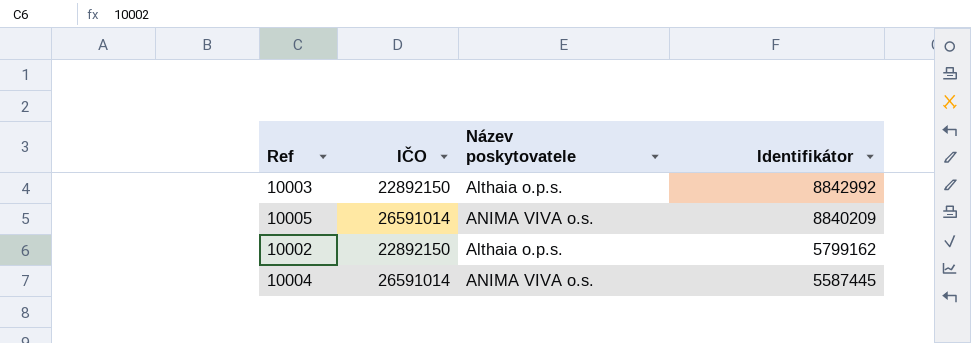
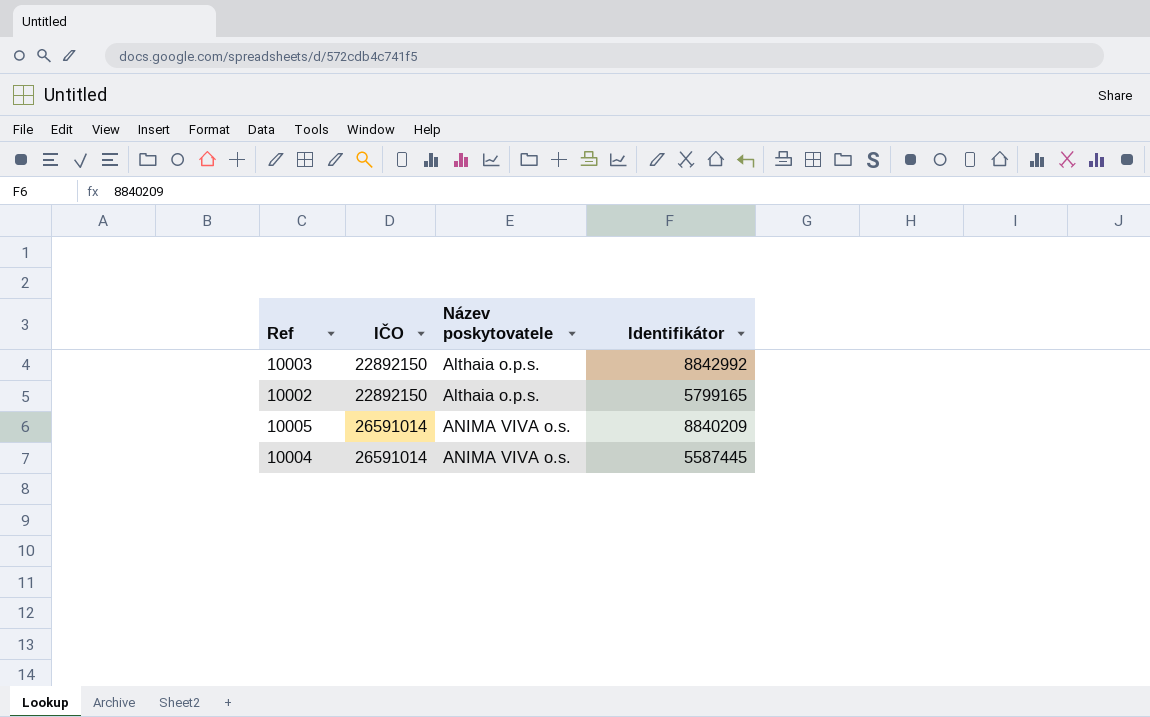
row order: Identifikátor descending -> IČO ascending
10002 | Identifikátor: 5799162 -> 5799165

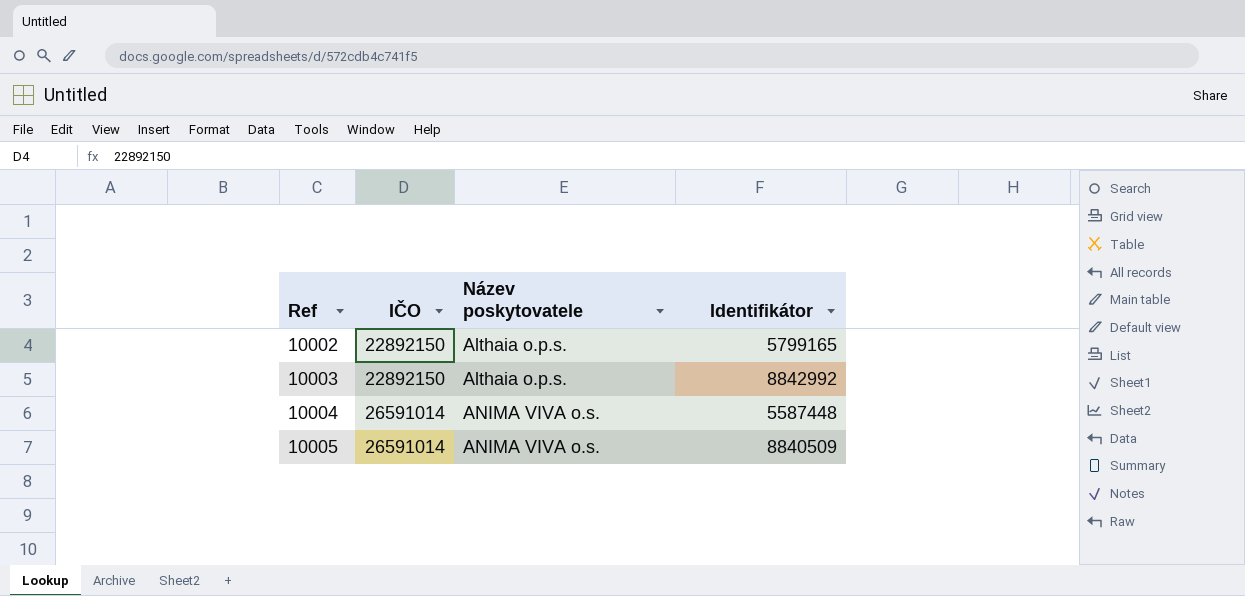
row order: IČO ascending -> Ref ascending
10004 | Identifikátor: 5587445 -> 5587448
10005 | Identifikátor: 8840209 -> 8840509

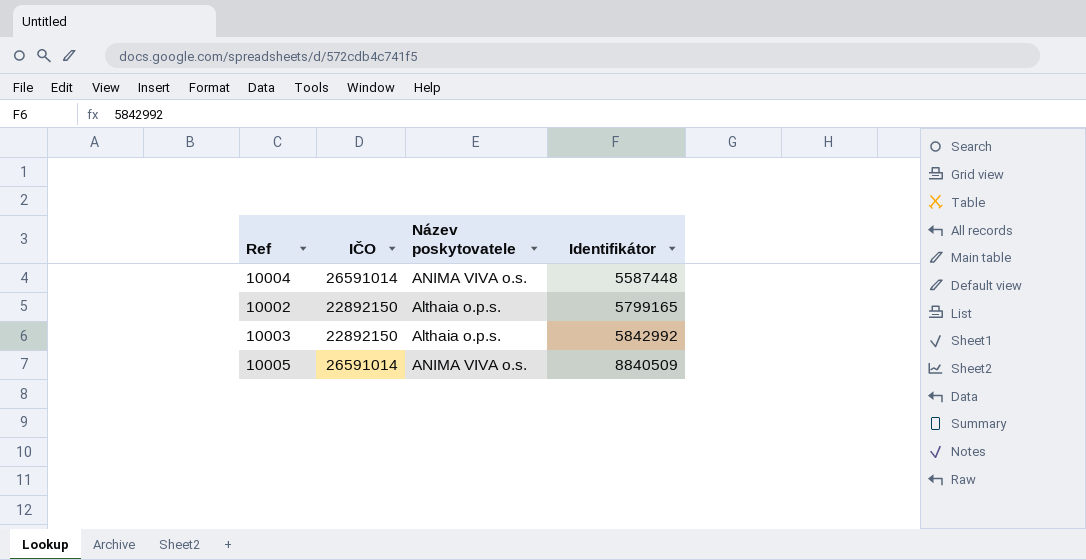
row order: Ref ascending -> Identifikátor ascending
10003 | Identifikátor: 8842992 -> 5842992

